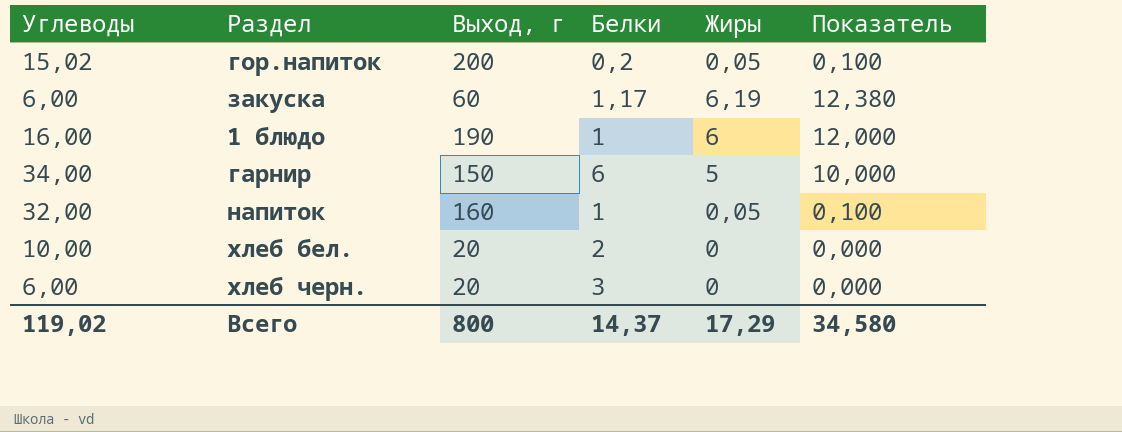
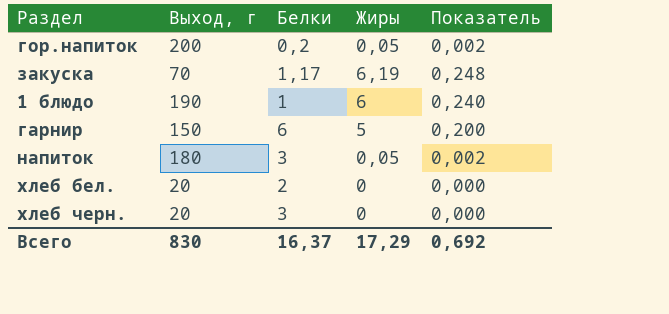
column Углеводы | position: 1 -> none
column Показатель | formula: [Жиры] * 2 -> [Жиры] * 0,04
закуска | Выход, г: 60 -> 70
напиток | Выход, г: 160 -> 180
напиток | Белки: 1 -> 3
Всего | Выход, г: 800 -> 830
Всего | Белки: 14,37 -> 16,37
Всего | Показатель: 34,580 -> 0,692

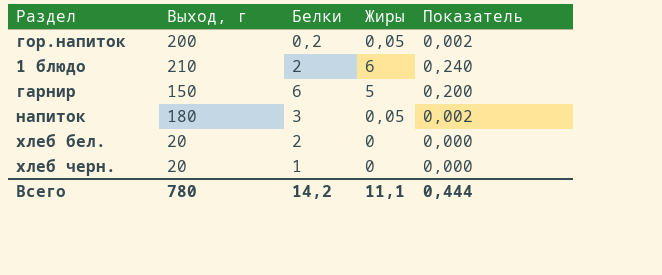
row закуска: 70 | 1,17 | 6,19 | 0,248 -> none
1 блюдо | Выход, г: 190 -> 210
1 блюдо | Белки: 1 -> 2
хлеб черн. | Белки: 3 -> 1
Всего | Выход, г: 830 -> 780
Всего | Белки: 16,37 -> 14,2
Всего | Жиры: 17,29 -> 11,1
Всего | Показатель: 0,692 -> 0,444

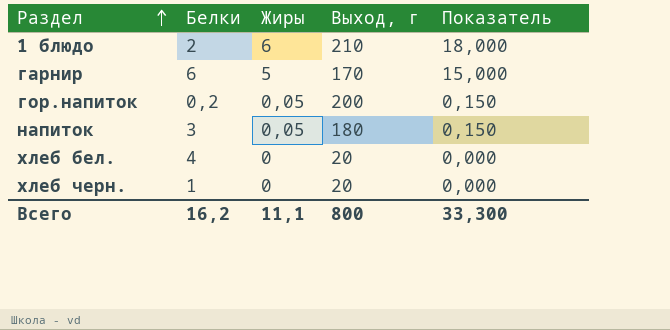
row order: none -> Раздел ascending
column Выход, г | position: 2 -> 4
column Показатель | formula: [Жиры] * 0,04 -> [Жиры] * 3
гарнир | Выход, г: 150 -> 170
хлеб бел. | Белки: 2 -> 4
Всего | Белки: 14,2 -> 16,2
Всего | Выход, г: 780 -> 800
Всего | Показатель: 0,444 -> 33,300

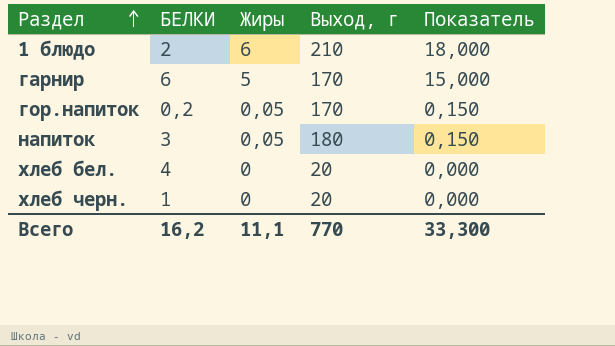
column name: Белки -> БЕЛКИ
гор.напиток | Выход, г: 200 -> 170
Всего | Выход, г: 800 -> 770

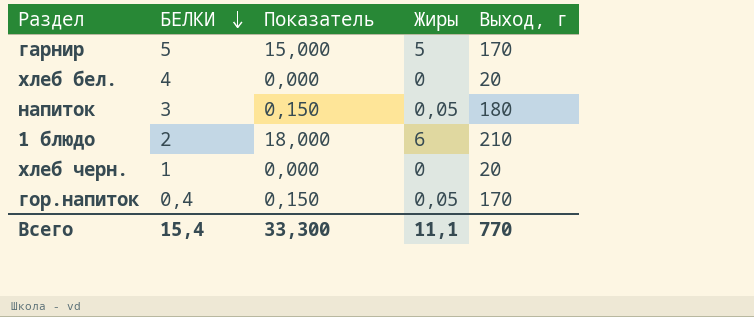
row order: Раздел ascending -> БЕЛКИ descending
column Показатель | position: 5 -> 3
гарнир | БЕЛКИ: 6 -> 5
гор.напиток | БЕЛКИ: 0,2 -> 0,4
Всего | БЕЛКИ: 16,2 -> 15,4

